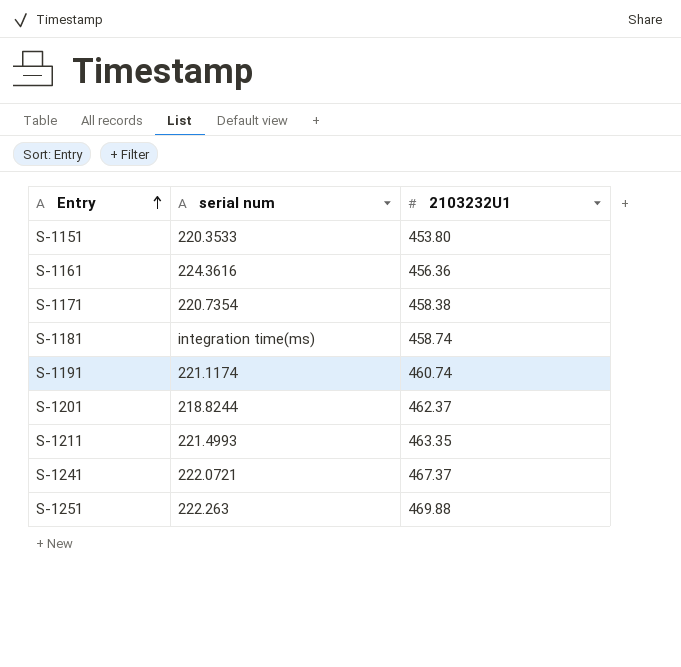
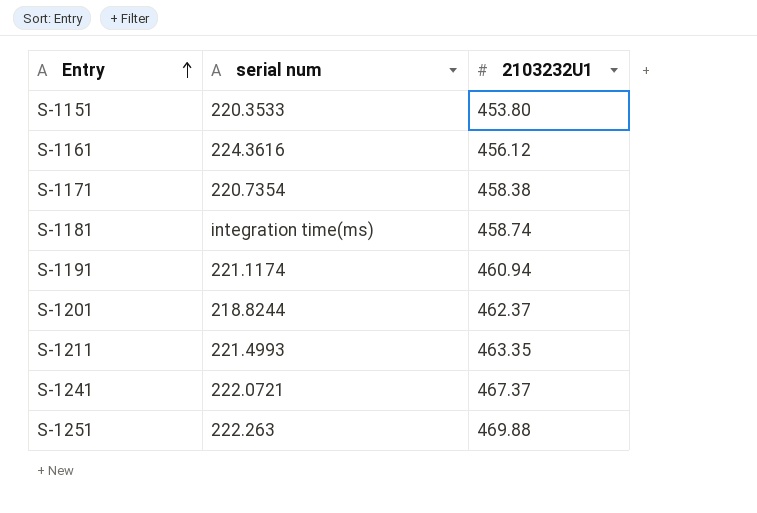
S-1161 | 2103232U1: 456.36 -> 456.12
S-1191 | 2103232U1: 460.74 -> 460.94

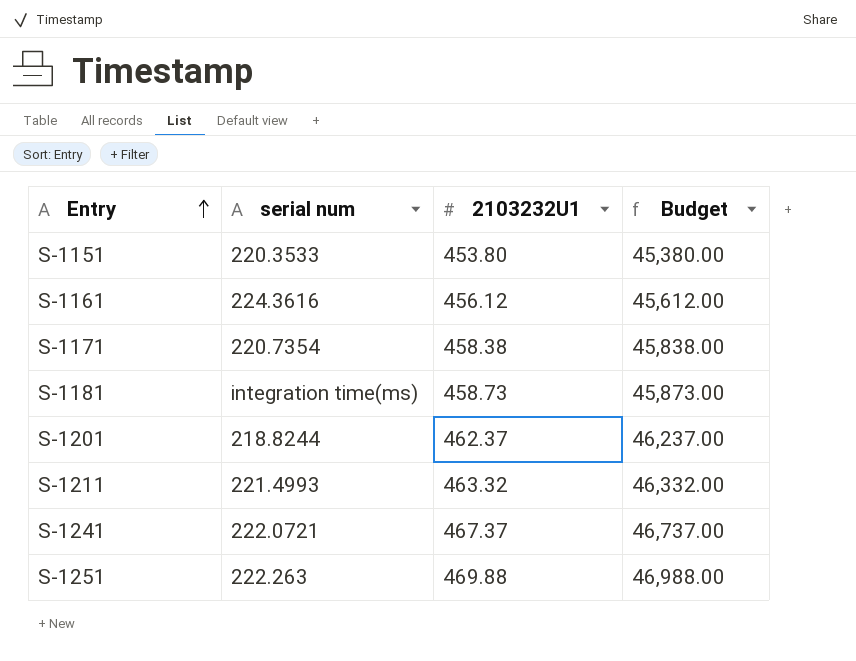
column Budget | formula: none -> [2103232U1] * 100
row S-1191: 221.1174 | 460.94 -> none
S-1181 | 2103232U1: 458.74 -> 458.73
S-1211 | 2103232U1: 463.35 -> 463.32

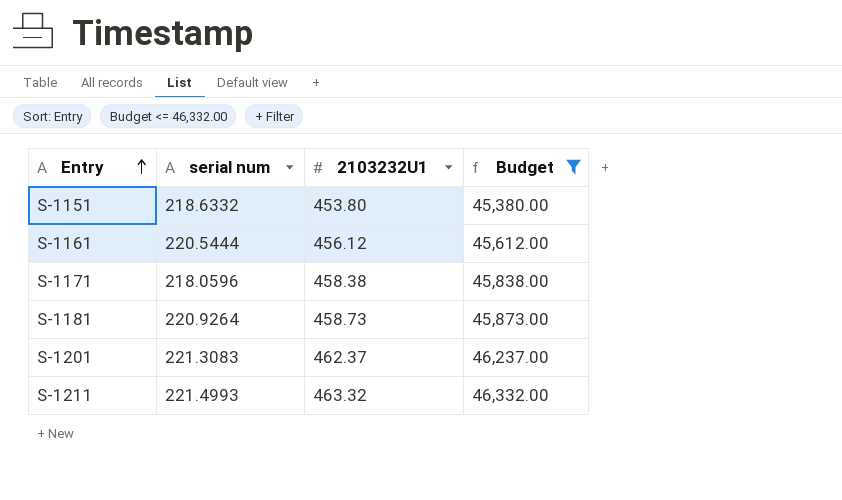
filter: none -> Budget <= 46,332.00
S-1151 | serial num: 220.3533 -> 218.6332
S-1161 | serial num: 224.3616 -> 220.5444
S-1171 | serial num: 220.7354 -> 218.0596
S-1181 | serial num: integration time(ms) -> 220.9264
S-1201 | serial num: 218.8244 -> 221.3083

